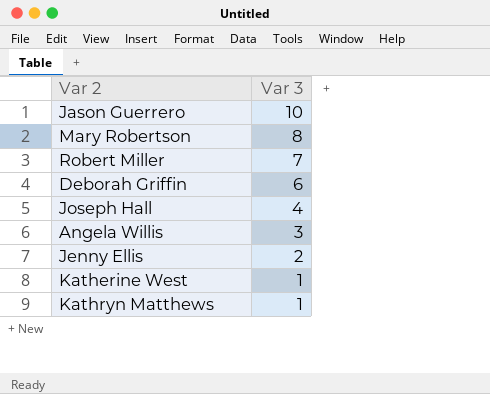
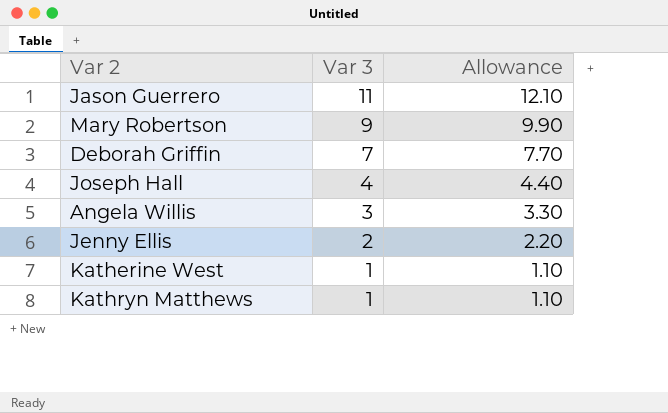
column Allowance | formula: none -> [Var 3] * 1.1
row Robert Miller: 7 -> none
Jason Guerrero | Var 3: 10 -> 11
Mary Robertson | Var 3: 8 -> 9
Deborah Griffin | Var 3: 6 -> 7

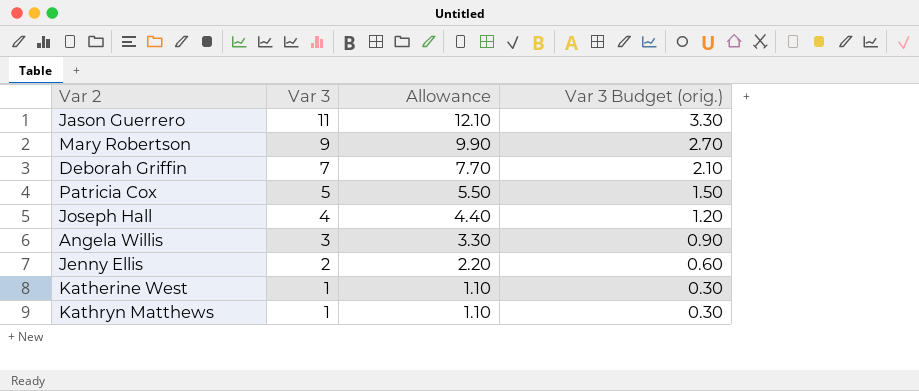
column Var 3 Budget (orig.) | formula: none -> [Var 3] * 0.3
row Patricia Cox: none -> 5 | 5.50 | 1.50

